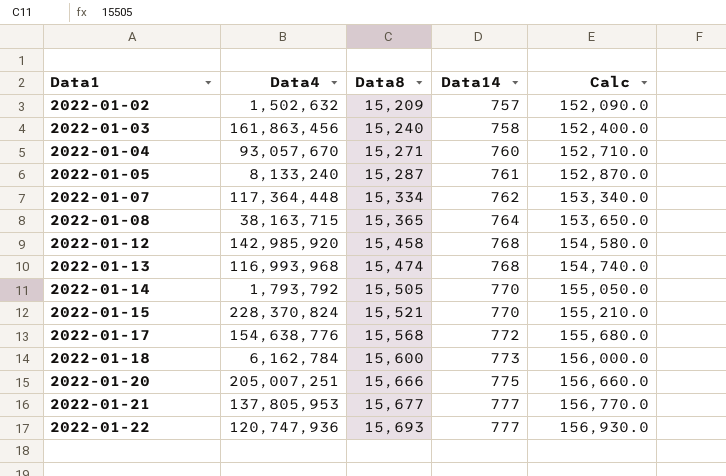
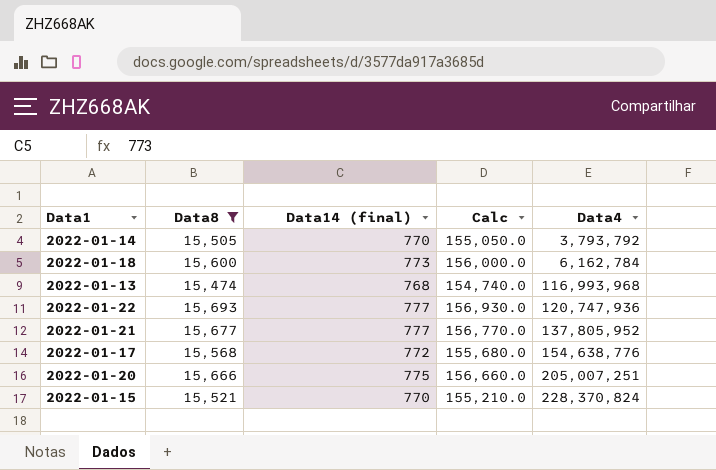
filter: none -> Data8 >= 15,474
row order: Data1 ascending -> Data4 ascending
column name: Data14 -> Data14 (final)
column Data4 | position: 2 -> 5
2022-01-14 | Data4: 1,793,792 -> 3,793,792
2022-01-21 | Data4: 137,805,953 -> 137,805,952

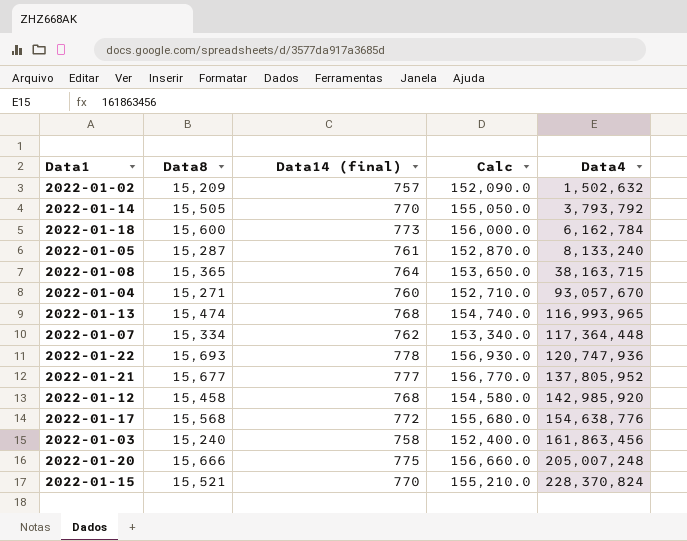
filter: Data8 >= 15,474 -> none
2022-01-13 | Data4: 116,993,968 -> 116,993,965
2022-01-22 | Data14 (final): 777 -> 778
2022-01-20 | Data4: 205,007,251 -> 205,007,248

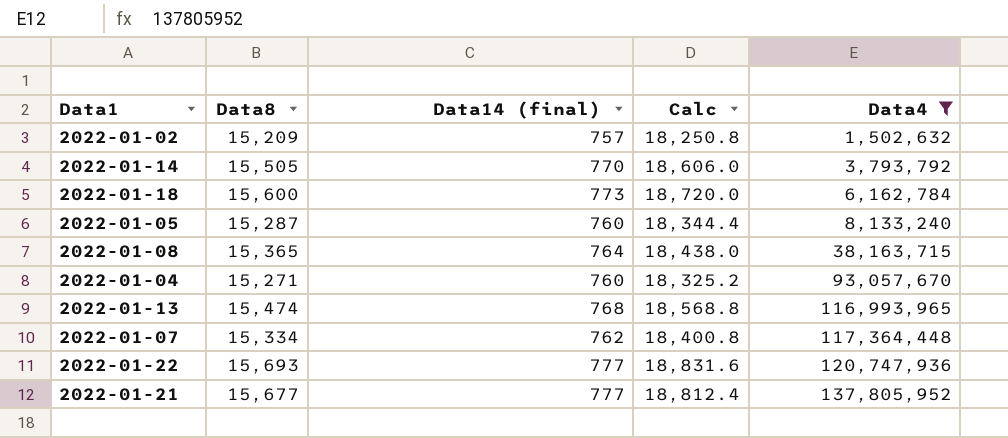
filter: none -> Data4 <= 137,805,952
column Calc | formula: [Data8] * 10 -> [Data8] * 1.2
2022-01-05 | Data14 (final): 761 -> 760
2022-01-22 | Data14 (final): 778 -> 777

